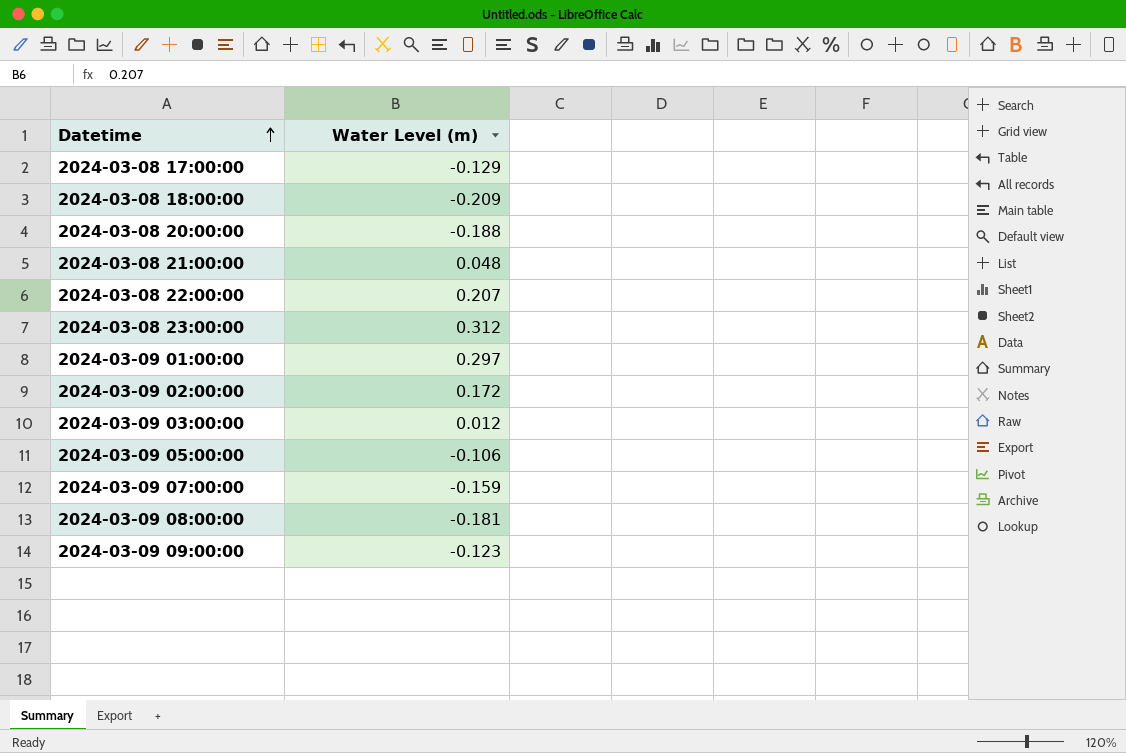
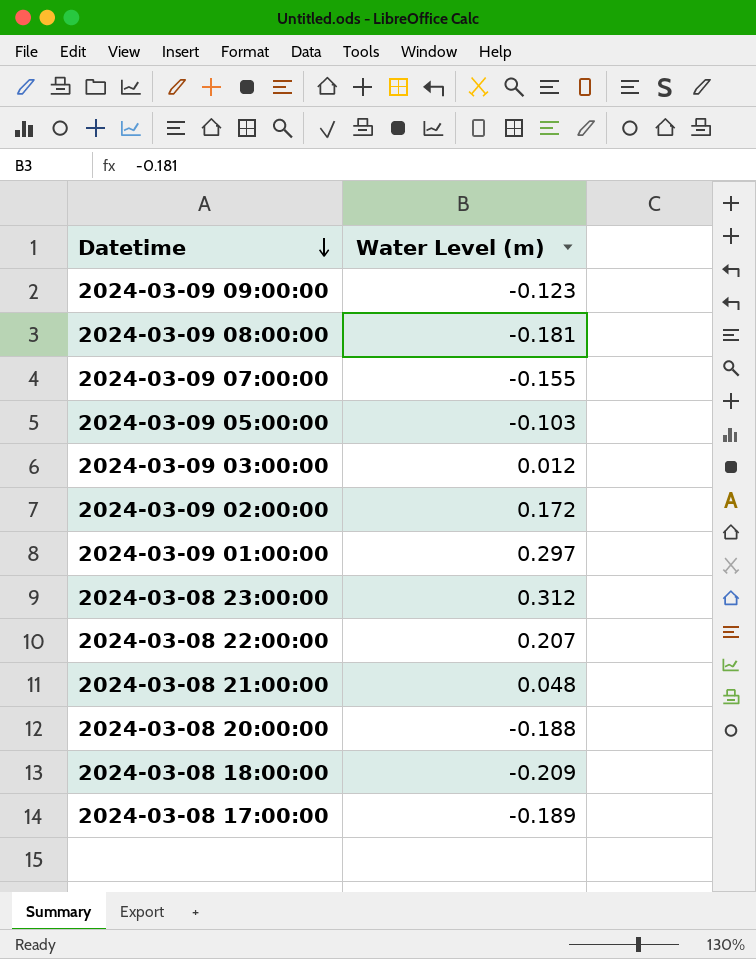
row order: Datetime ascending -> Datetime descending
2024-03-09 07:00:00 | Water Level (m): -0.159 -> -0.155
2024-03-09 05:00:00 | Water Level (m): -0.106 -> -0.103
2024-03-08 17:00:00 | Water Level (m): -0.129 -> -0.189

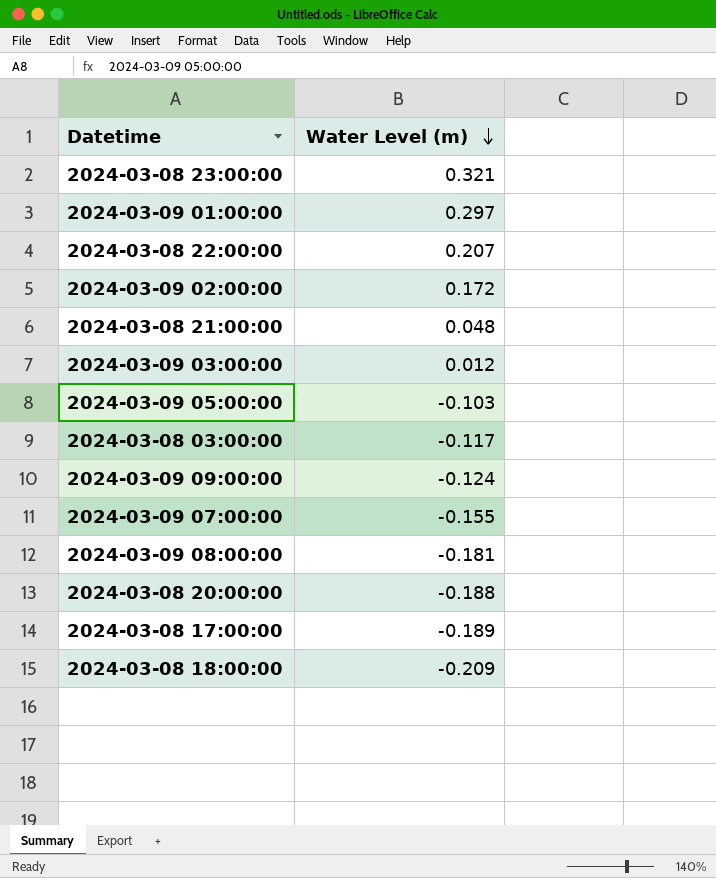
row order: Datetime descending -> Water Level (m) descending
2024-03-08 23:00:00 | Water Level (m): 0.312 -> 0.321
row 2024-03-08 03:00:00: none -> -0.117
2024-03-09 09:00:00 | Water Level (m): -0.123 -> -0.124

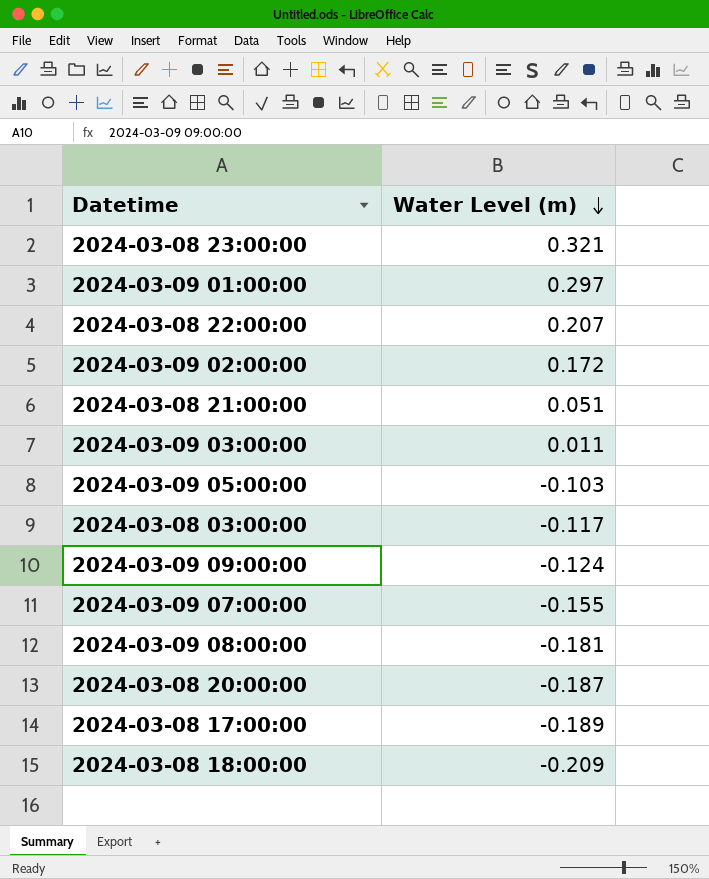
2024-03-08 21:00:00 | Water Level (m): 0.048 -> 0.051
2024-03-09 03:00:00 | Water Level (m): 0.012 -> 0.011
2024-03-08 20:00:00 | Water Level (m): -0.188 -> -0.187

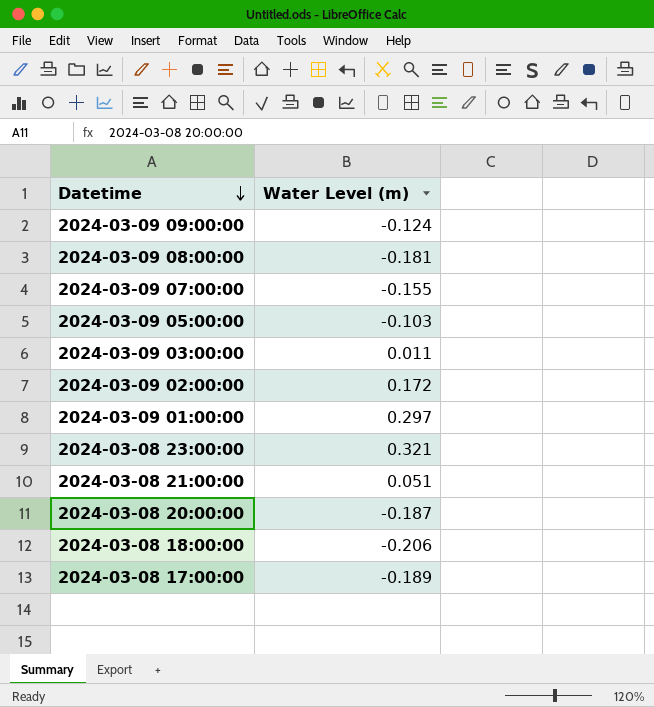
row order: Water Level (m) descending -> Datetime descending
row 2024-03-08 22:00:00: 0.207 -> none
row 2024-03-08 03:00:00: -0.117 -> none
2024-03-08 18:00:00 | Water Level (m): -0.209 -> -0.206

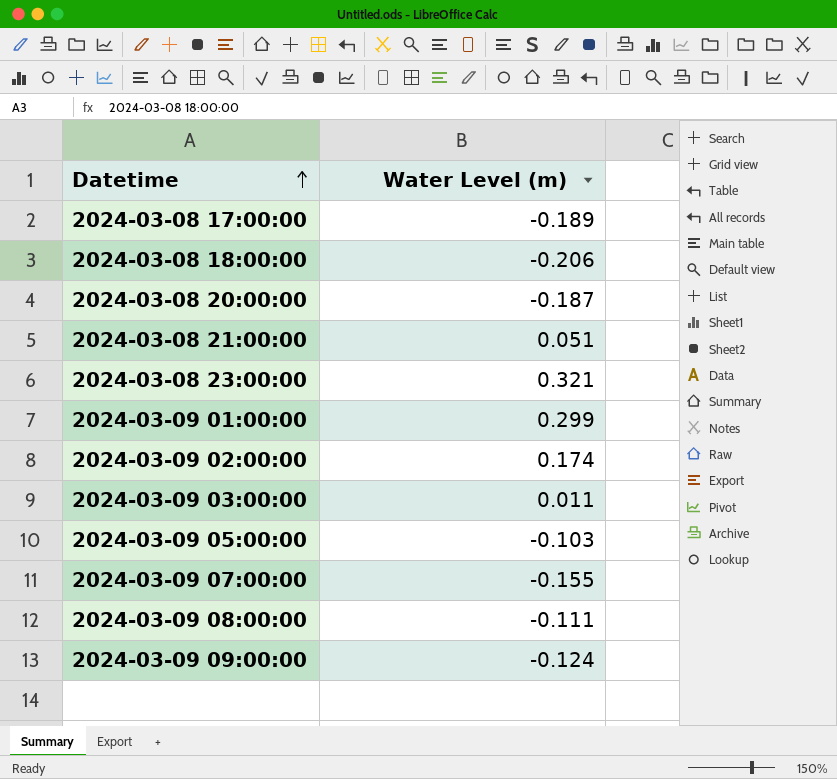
row order: Datetime descending -> Datetime ascending
2024-03-09 01:00:00 | Water Level (m): 0.297 -> 0.299
2024-03-09 02:00:00 | Water Level (m): 0.172 -> 0.174
2024-03-09 08:00:00 | Water Level (m): -0.181 -> -0.111

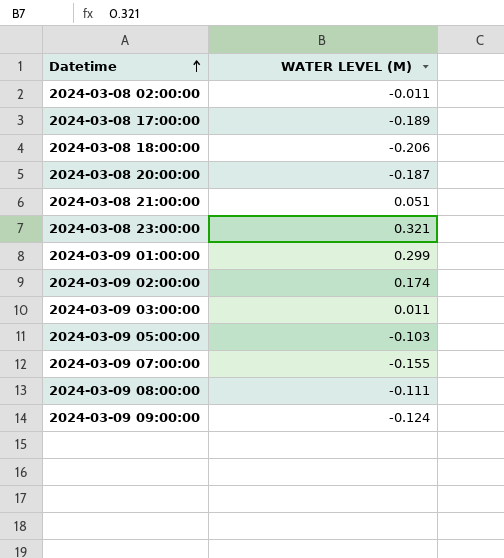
column name: Water Level (m) -> WATER LEVEL (M)
row 2024-03-08 02:00:00: none -> -0.011

